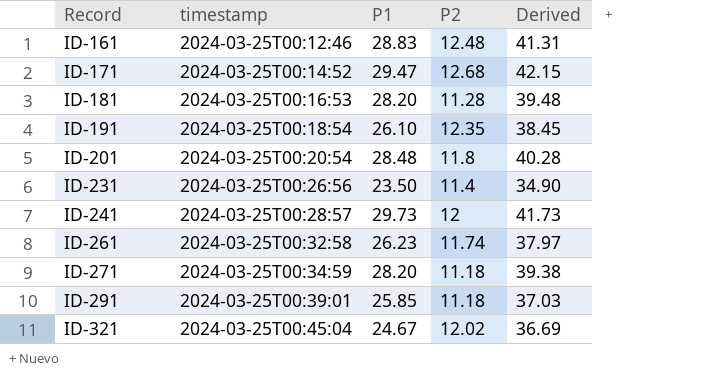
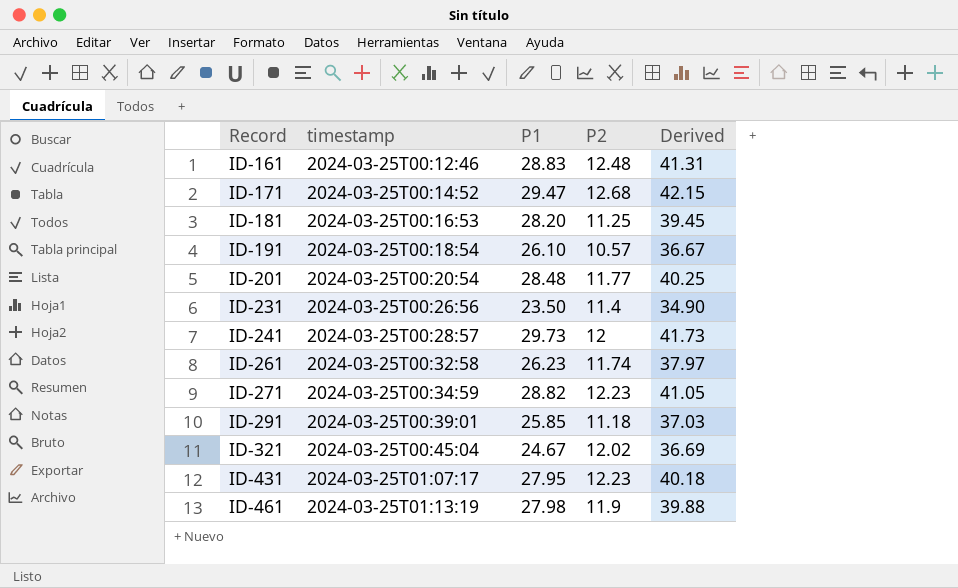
ID-181 | P2: 11.28 -> 11.25
ID-181 | Derived: 39.48 -> 39.45
ID-191 | P2: 12.35 -> 10.57
ID-191 | Derived: 38.45 -> 36.67
ID-201 | P2: 11.8 -> 11.77
ID-201 | Derived: 40.28 -> 40.25
ID-271 | P1: 28.20 -> 28.82
ID-271 | P2: 11.18 -> 12.23
ID-271 | Derived: 39.38 -> 41.05
row ID-431: none -> 2024-03-25T01:07:17 | 27.95 | 12.23 | 40.18
row ID-461: none -> 2024-03-25T01:13:19 | 27.98 | 11.9 | 39.88

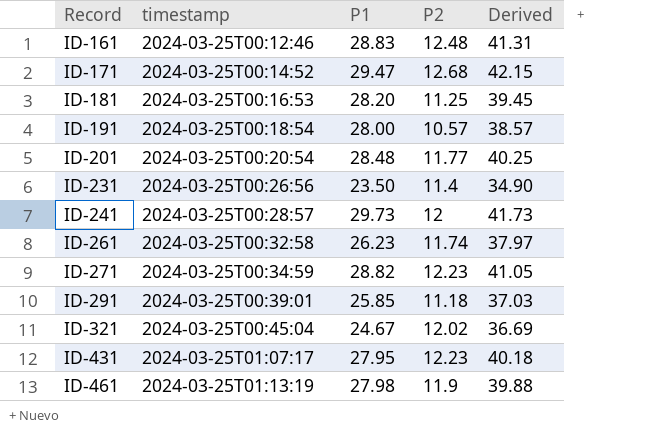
ID-191 | P1: 26.10 -> 28.00
ID-191 | Derived: 36.67 -> 38.57

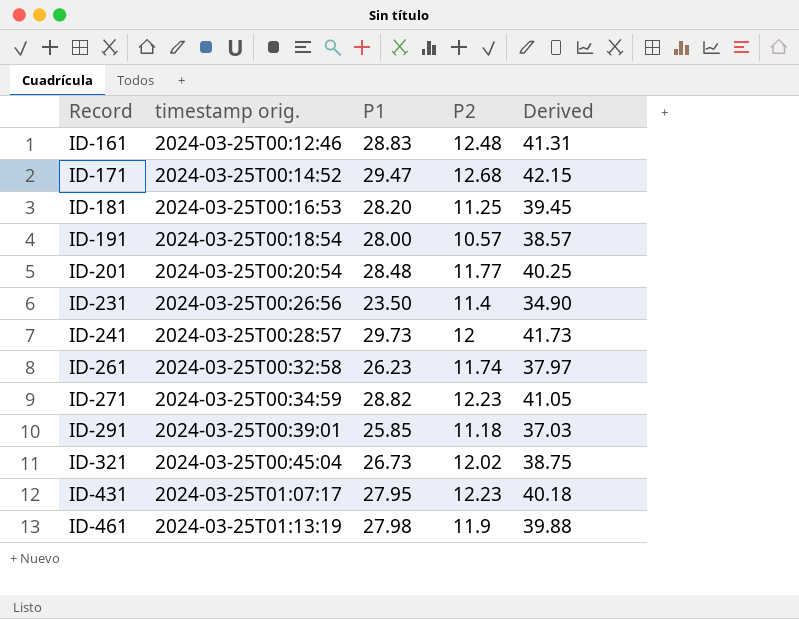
column name: timestamp -> timestamp orig.
ID-321 | P1: 24.67 -> 26.73
ID-321 | Derived: 36.69 -> 38.75

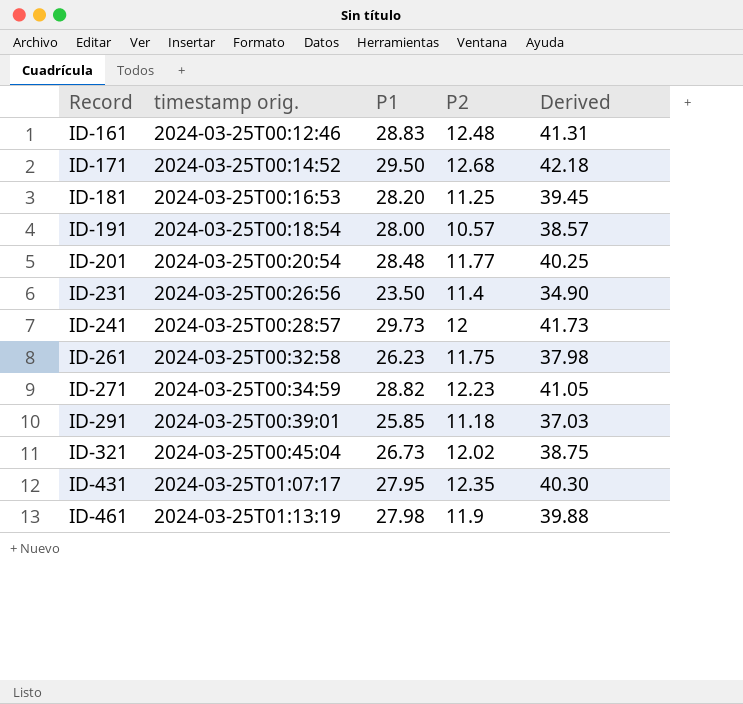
ID-171 | P1: 29.47 -> 29.50
ID-171 | Derived: 42.15 -> 42.18
ID-261 | P2: 11.74 -> 11.75
ID-261 | Derived: 37.97 -> 37.98
ID-431 | P2: 12.23 -> 12.35
ID-431 | Derived: 40.18 -> 40.30

